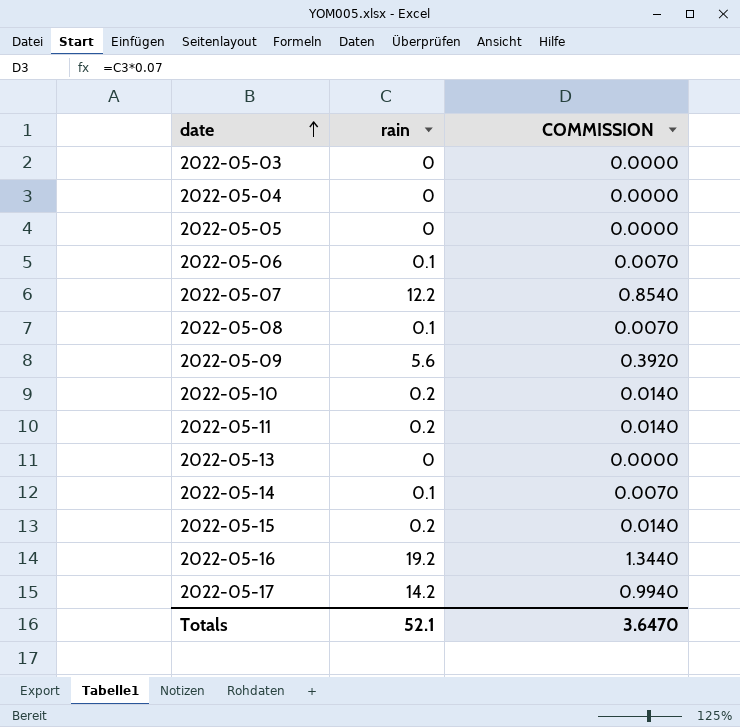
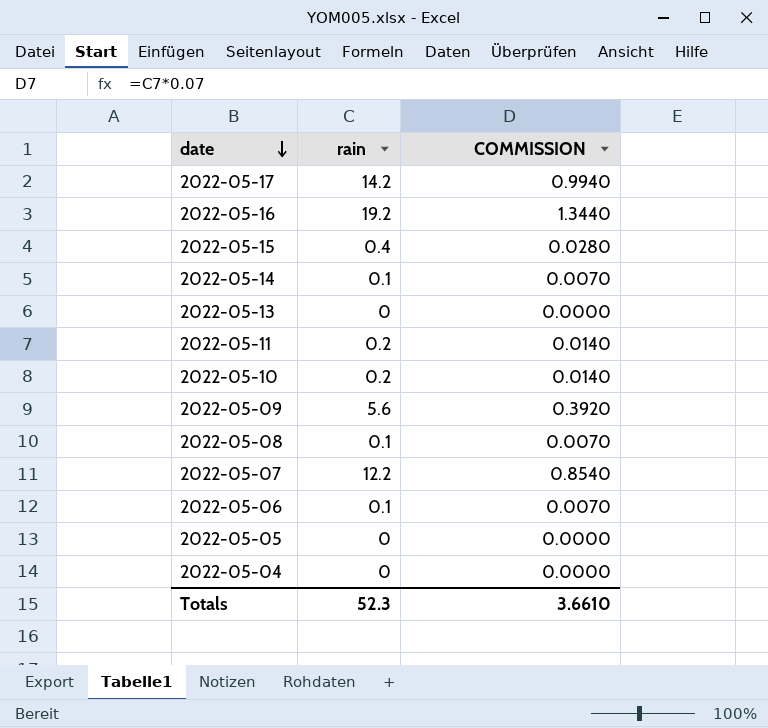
row order: date ascending -> date descending
row 2022-05-03: 0 | 0.0000 -> none
2022-05-15 | rain: 0.2 -> 0.4
2022-05-15 | COMMISSION: 0.0140 -> 0.0280
Totals | rain: 52.1 -> 52.3
Totals | COMMISSION: 3.6470 -> 3.6610

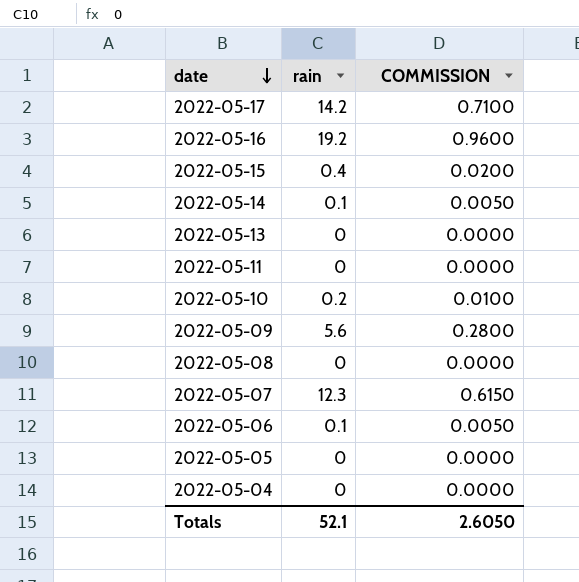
column COMMISSION | formula: [rain] * 0.07 -> [rain] * 0.05
2022-05-11 | rain: 0.2 -> 0
2022-05-08 | rain: 0.1 -> 0
2022-05-07 | rain: 12.2 -> 12.3
Totals | rain: 52.3 -> 52.1
Totals | COMMISSION: 3.6610 -> 2.6050

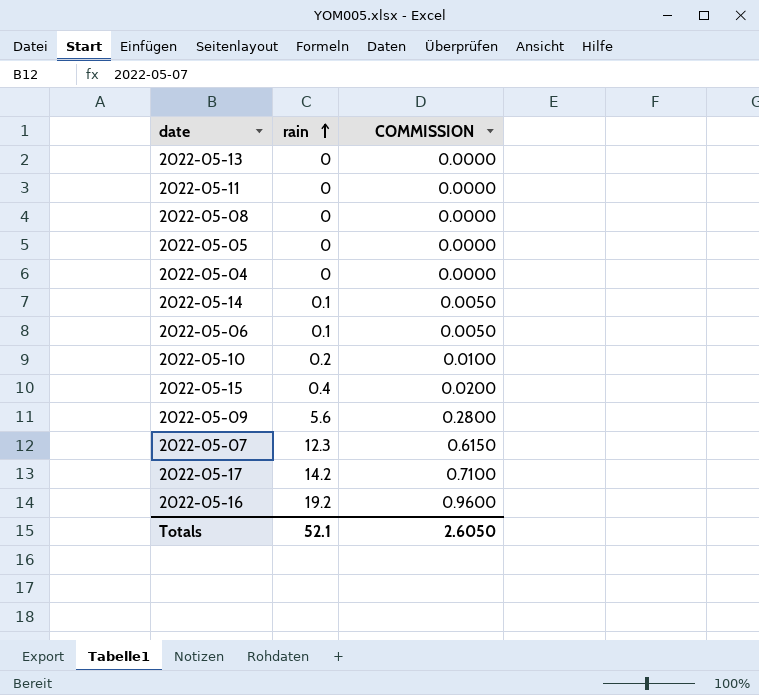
row order: date descending -> rain ascending

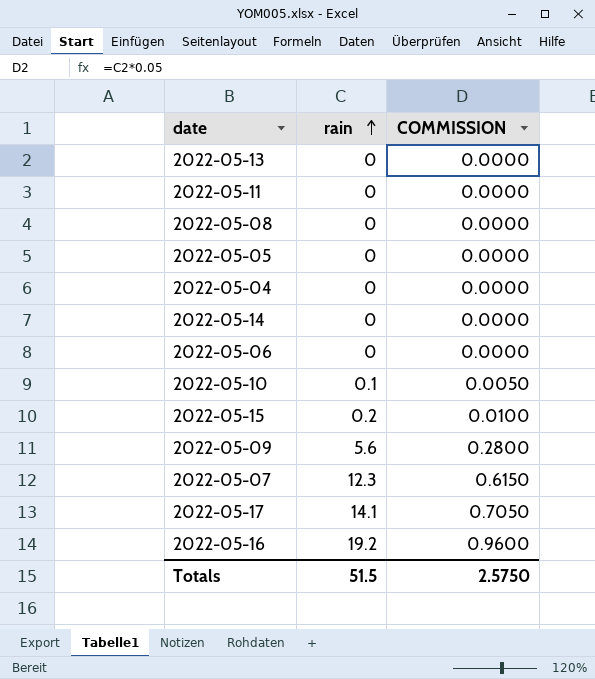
2022-05-14 | rain: 0.1 -> 0
2022-05-14 | COMMISSION: 0.0050 -> 0.0000
2022-05-06 | rain: 0.1 -> 0
2022-05-06 | COMMISSION: 0.0050 -> 0.0000
2022-05-10 | rain: 0.2 -> 0.1
2022-05-10 | COMMISSION: 0.0100 -> 0.0050
2022-05-15 | rain: 0.4 -> 0.2
2022-05-15 | COMMISSION: 0.0200 -> 0.0100
2022-05-17 | rain: 14.2 -> 14.1
2022-05-17 | COMMISSION: 0.7100 -> 0.7050
Totals | rain: 52.1 -> 51.5
Totals | COMMISSION: 2.6050 -> 2.5750

